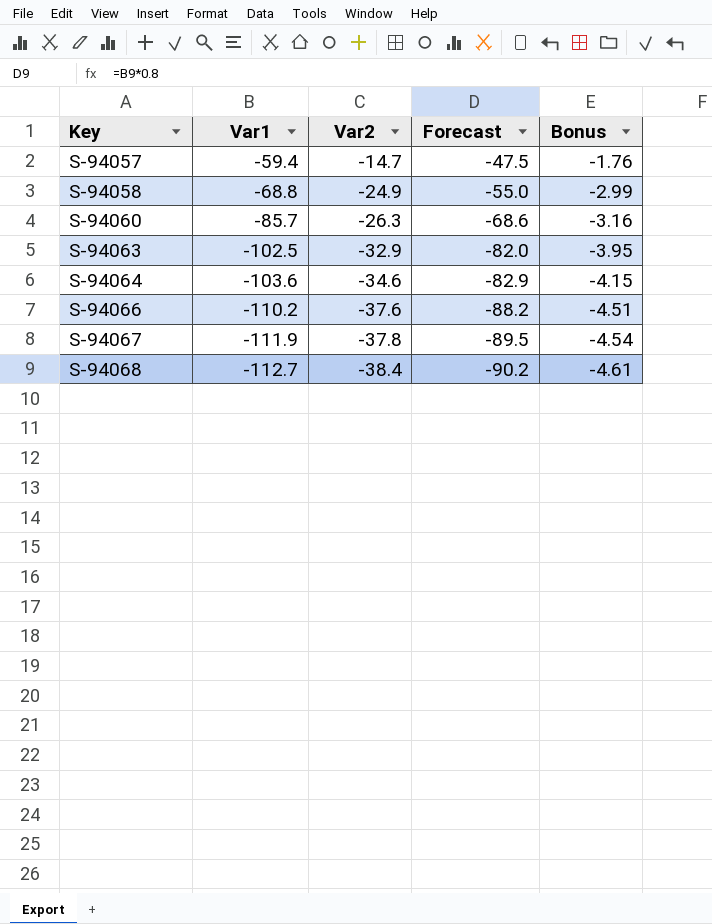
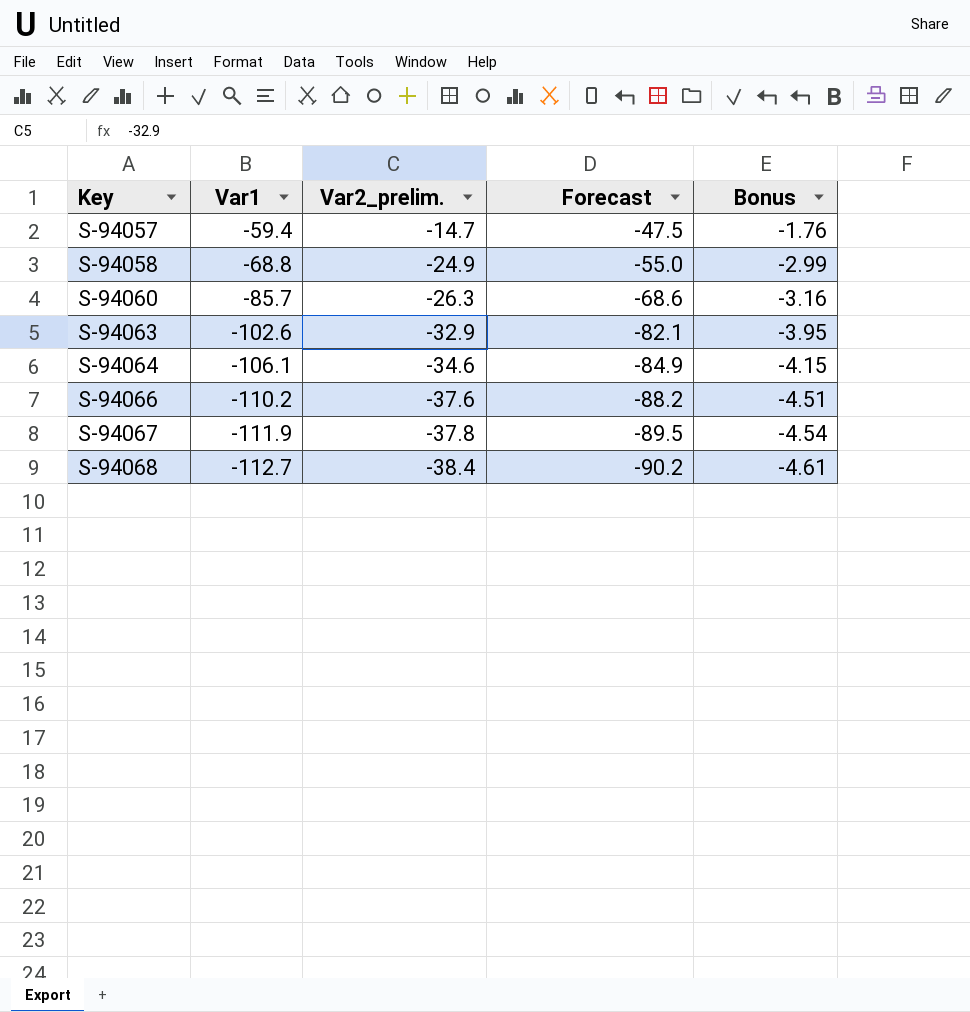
column name: Var2 -> Var2_prelim.
S-94063 | Var1: -102.5 -> -102.6
S-94063 | Forecast: -82.0 -> -82.1
S-94064 | Var1: -103.6 -> -106.1
S-94064 | Forecast: -82.9 -> -84.9

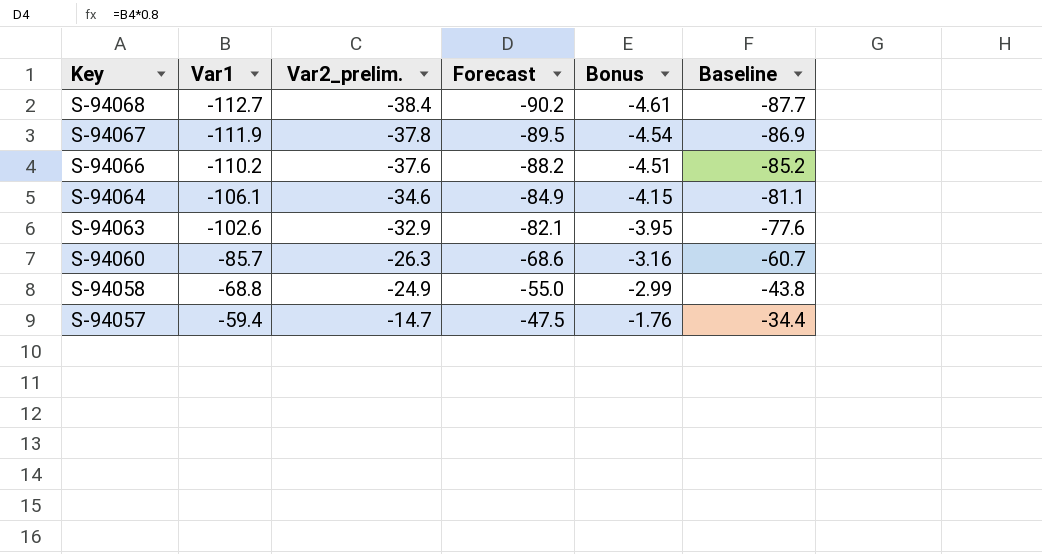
row order: Key ascending -> Key descending
column Baseline | formula: none -> [Var1] + 25

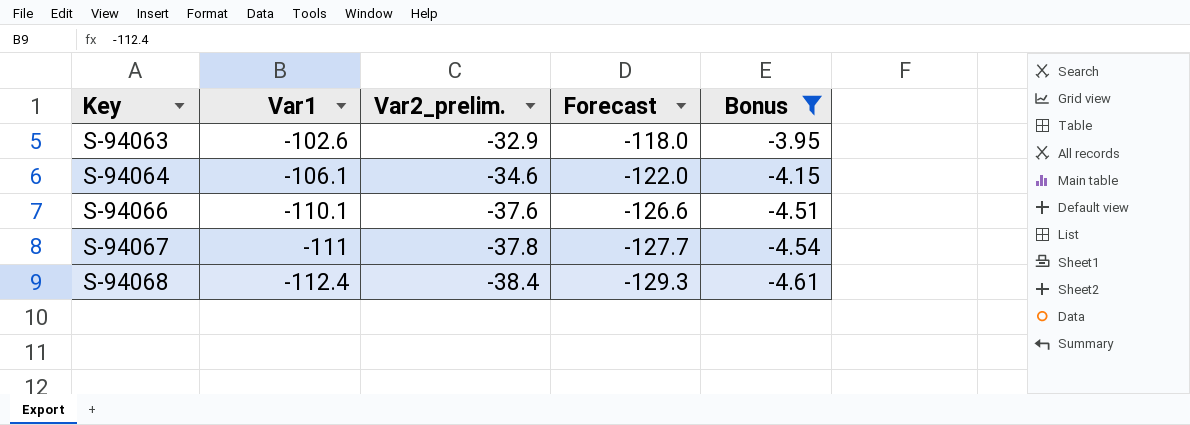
filter: none -> Bonus <= -3.95
row order: Key descending -> Key ascending
column Baseline | formula: [Var1] + 25 -> none
column Forecast | formula: [Var1] * 0.8 -> [Var1] * 1.15
S-94066 | Var1: -110.2 -> -110.1
S-94067 | Var1: -111.9 -> -111
S-94068 | Var1: -112.7 -> -112.4

